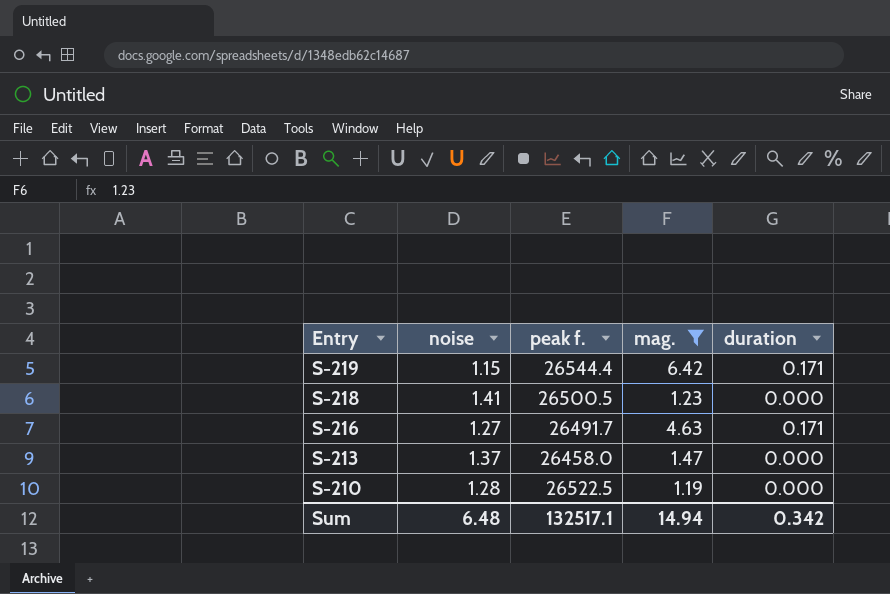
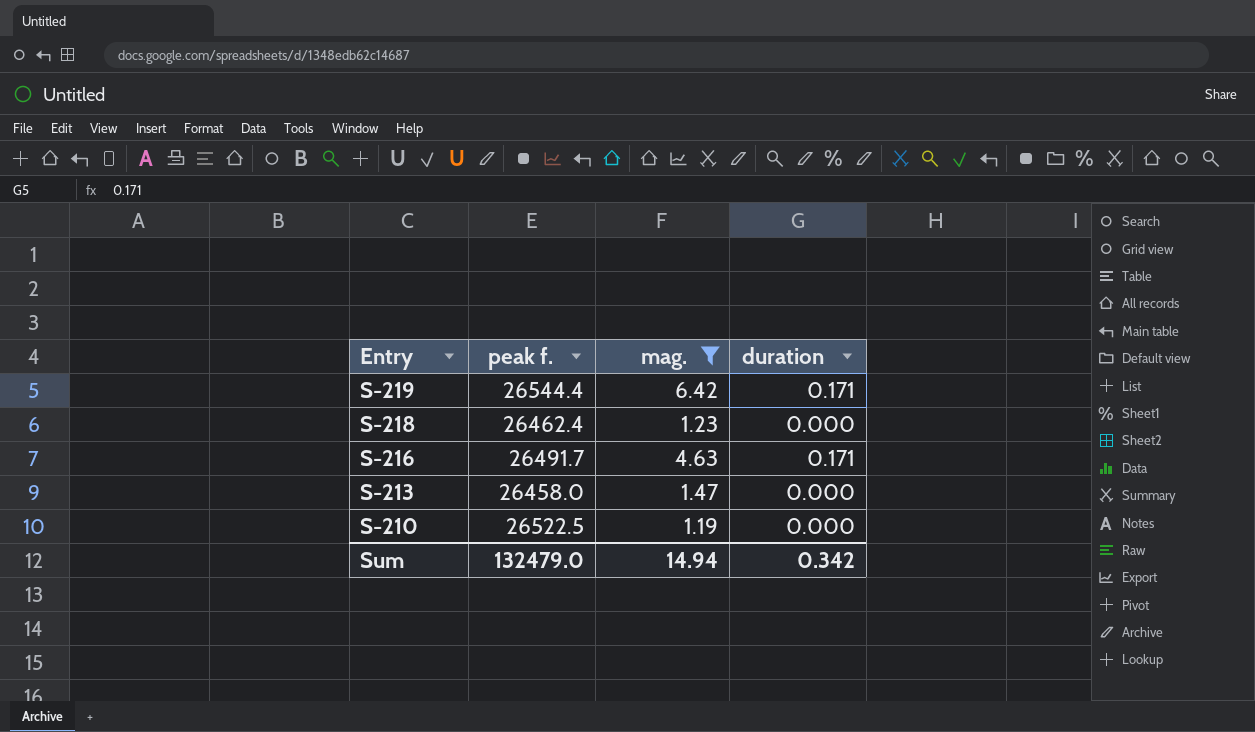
column noise | position: 2 -> none
S-218 | peak f.: 26500.5 -> 26462.4
Sum | peak f.: 132517.1 -> 132479.0

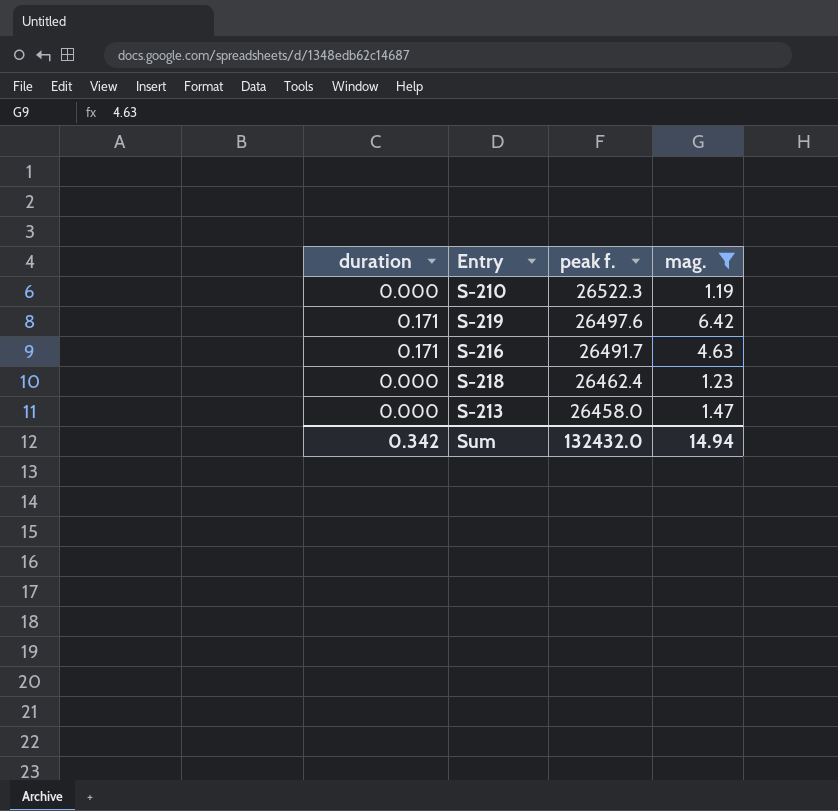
row order: Entry descending -> peak f. descending
column duration | position: 4 -> 1
S-210 | peak f.: 26522.5 -> 26522.3
S-219 | peak f.: 26544.4 -> 26497.6
Sum | peak f.: 132479.0 -> 132432.0

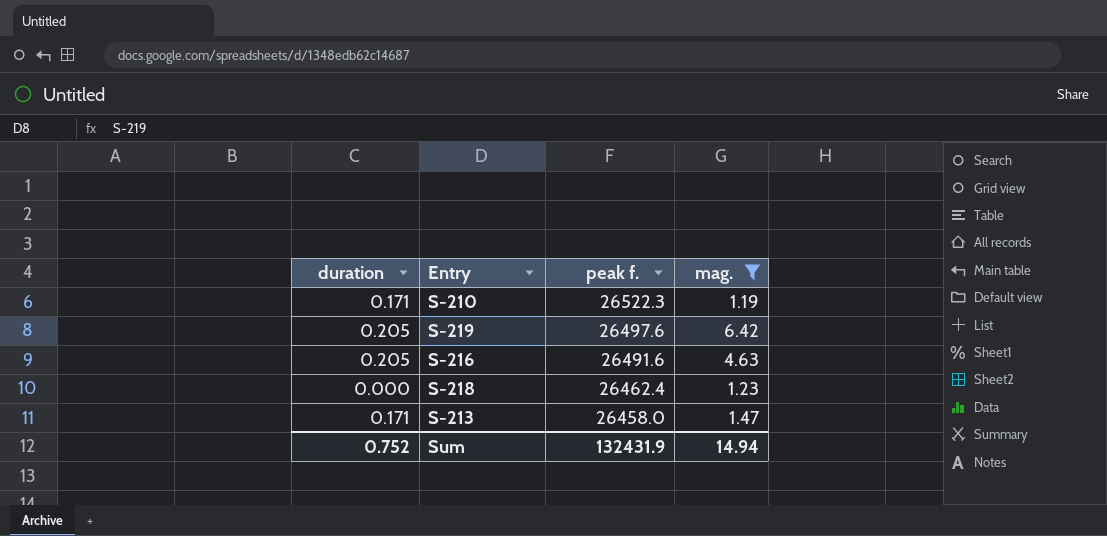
S-210 | duration: 0.000 -> 0.171
S-219 | duration: 0.171 -> 0.205
S-216 | duration: 0.171 -> 0.205
S-216 | peak f.: 26491.7 -> 26491.6
S-213 | duration: 0.000 -> 0.171
Sum | duration: 0.342 -> 0.752
Sum | peak f.: 132432.0 -> 132431.9

